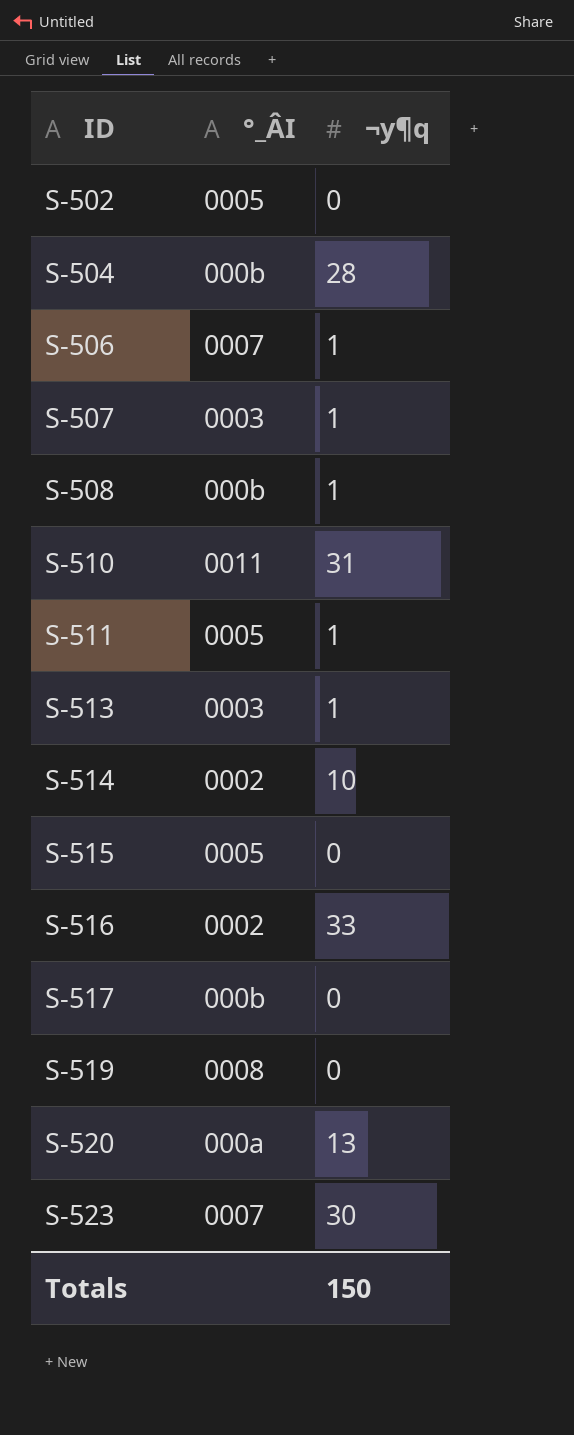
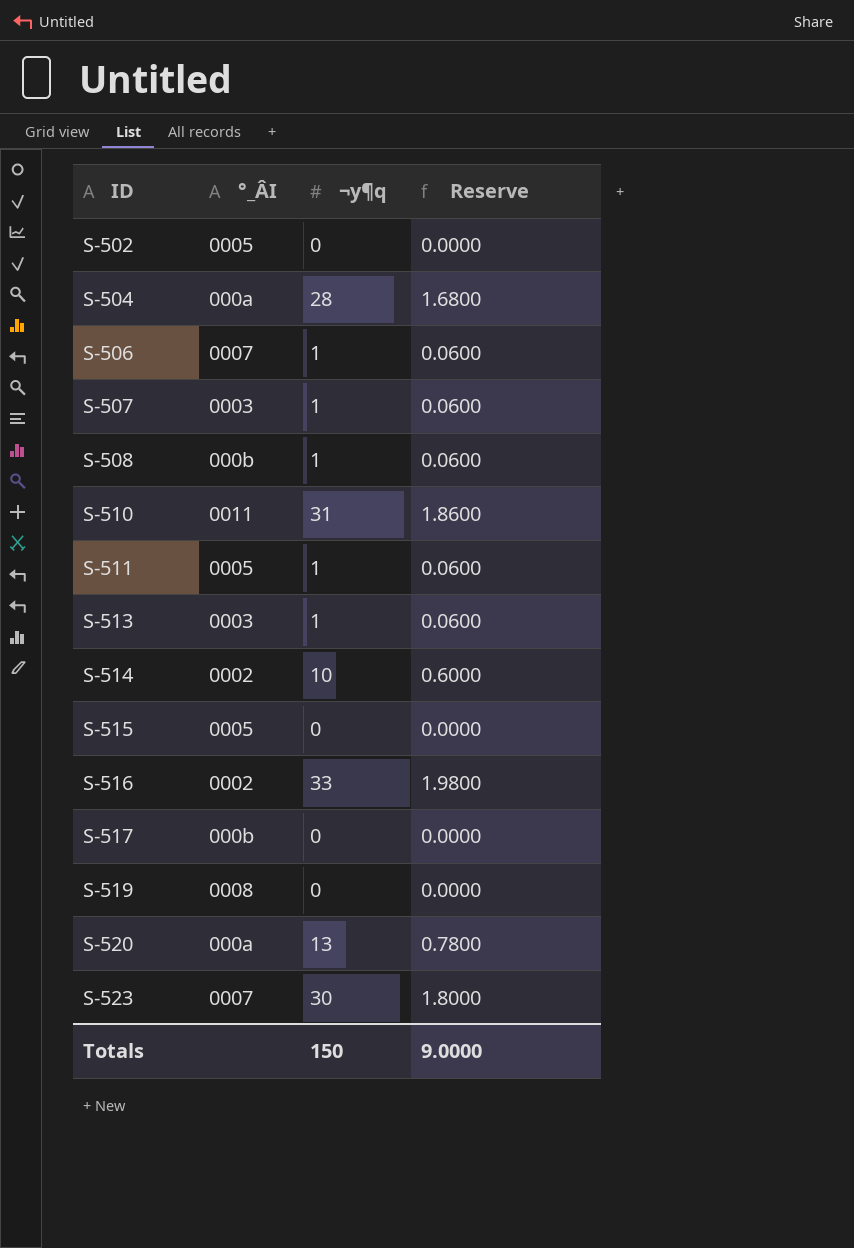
column Reserve | formula: none -> [¬y¶q] * 0.06
S-504 | °_ÂI: 000b -> 000a

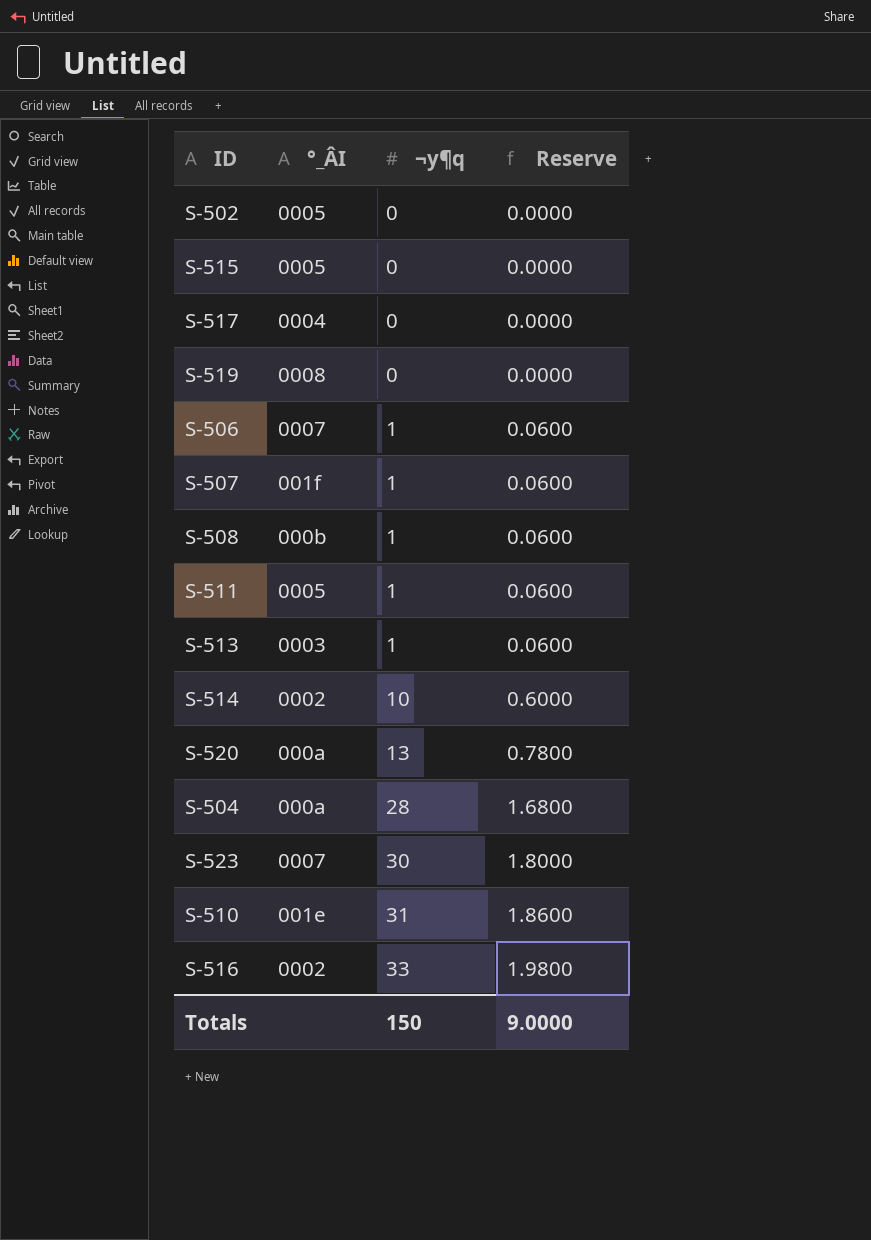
row order: ID ascending -> ¬y¶q ascending
S-517 | °_ÂI: 000b -> 0004
S-507 | °_ÂI: 0003 -> 001f
S-510 | °_ÂI: 0011 -> 001e

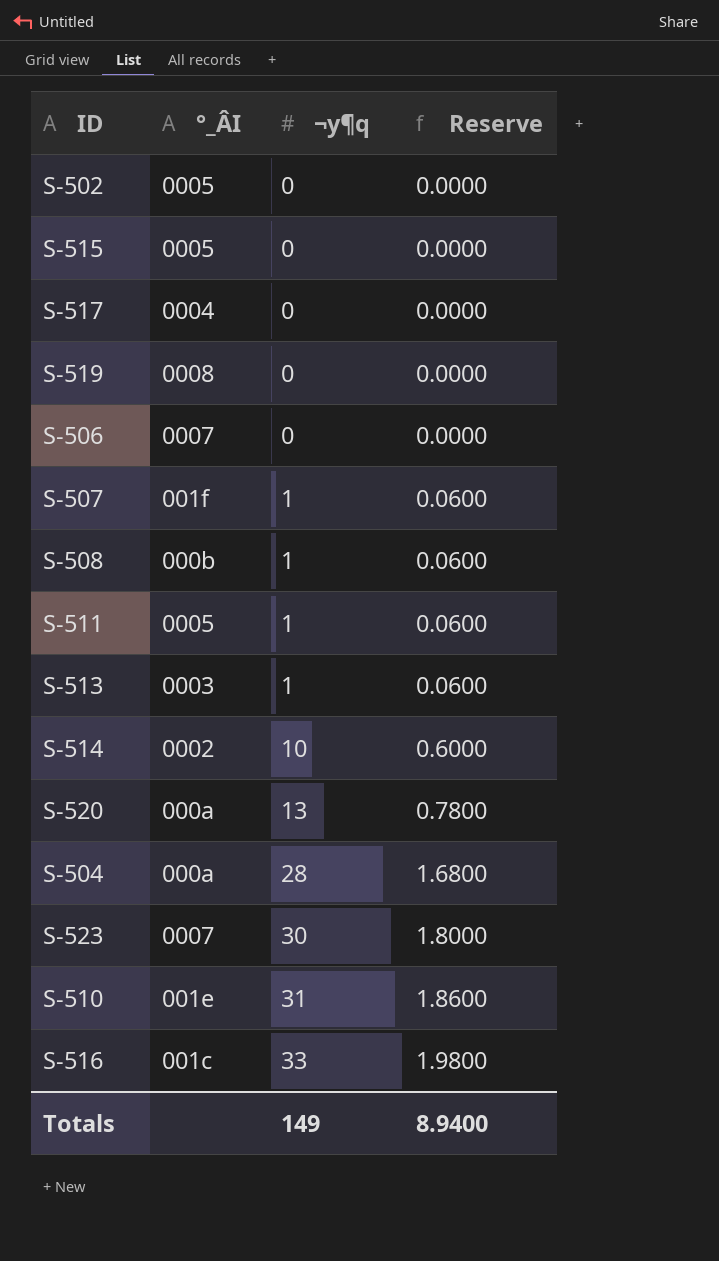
S-506 | ¬y¶q: 1 -> 0
S-506 | Reserve: 0.0600 -> 0.0000
S-516 | °_ÂI: 0002 -> 001c
Totals | ¬y¶q: 150 -> 149
Totals | Reserve: 9.0000 -> 8.9400

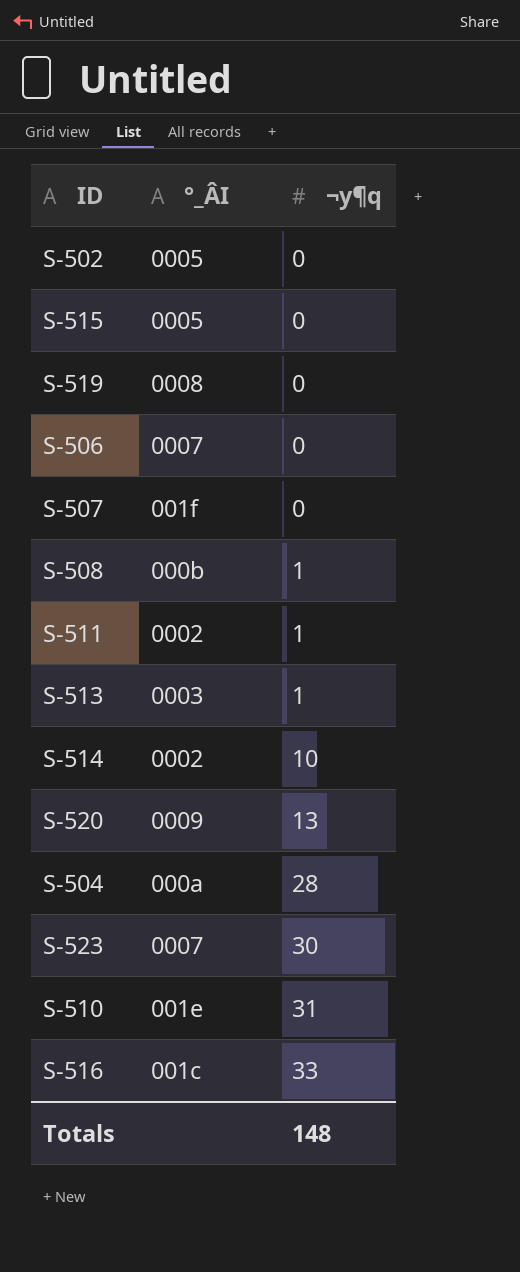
column Reserve | formula: [¬y¶q] * 0.06 -> none
row S-517: 0004 | 0 | 0.0000 -> none
S-507 | ¬y¶q: 1 -> 0
S-511 | °_ÂI: 0005 -> 0002
S-520 | °_ÂI: 000a -> 0009
Totals | ¬y¶q: 149 -> 148

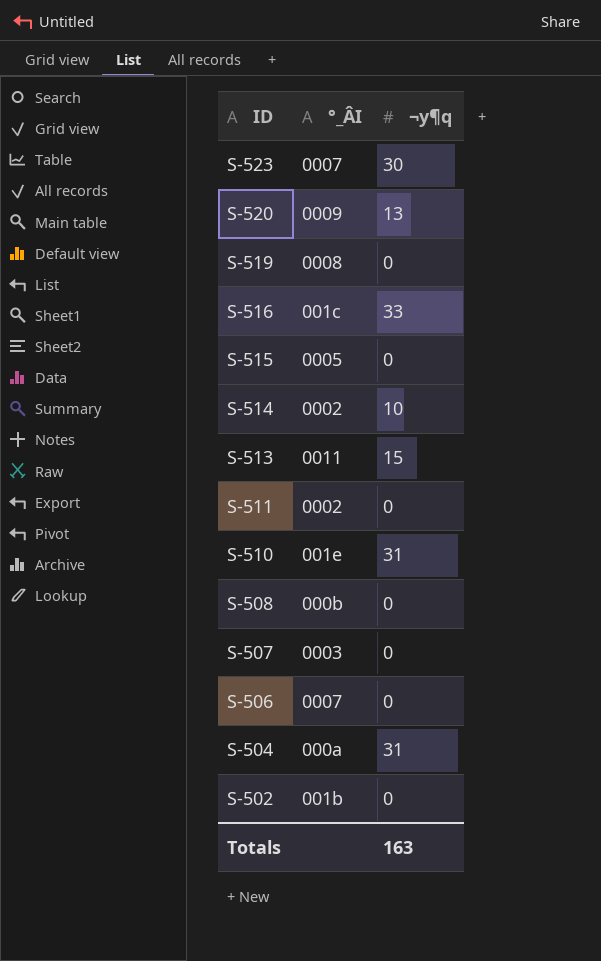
row order: ¬y¶q ascending -> ID descending
S-513 | °_ÂI: 0003 -> 0011
S-513 | ¬y¶q: 1 -> 15
S-511 | ¬y¶q: 1 -> 0
S-508 | ¬y¶q: 1 -> 0
S-507 | °_ÂI: 001f -> 0003
S-504 | ¬y¶q: 28 -> 31
S-502 | °_ÂI: 0005 -> 001b
Totals | ¬y¶q: 148 -> 163

